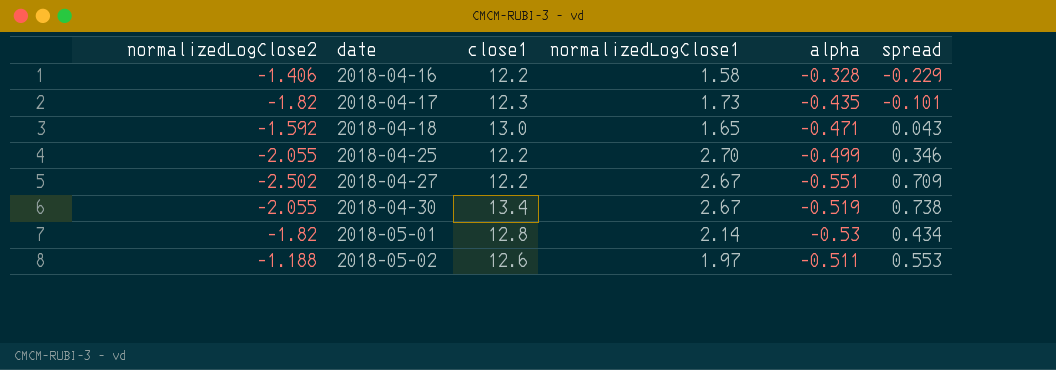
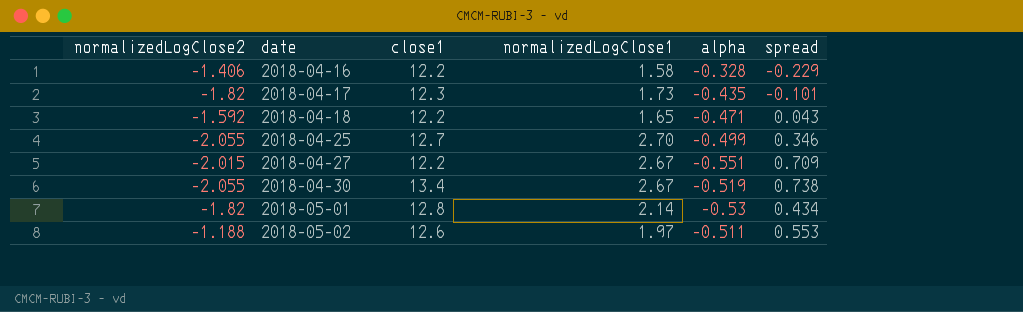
2018-04-18 | close1: 13.0 -> 12.2
2018-04-25 | close1: 12.2 -> 12.7
2018-04-27 | normalizedLogClose2: -2.502 -> -2.015

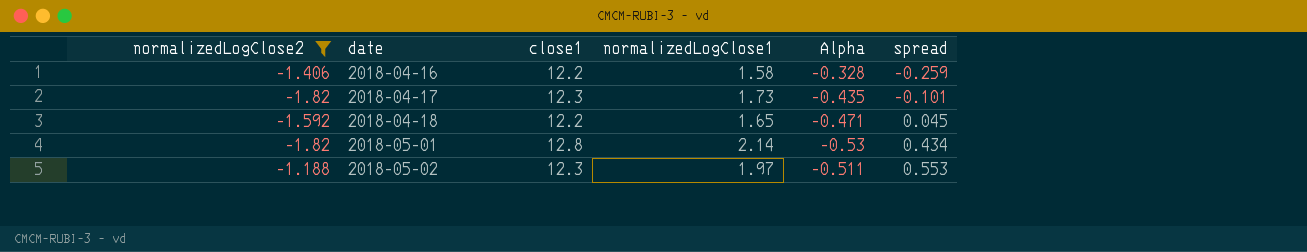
filter: none -> normalizedLogClose2 >= -1.82
column name: alpha -> Alpha
2018-04-16 | spread: -0.229 -> -0.259
2018-04-18 | spread: 0.043 -> 0.045
2018-05-02 | close1: 12.6 -> 12.3

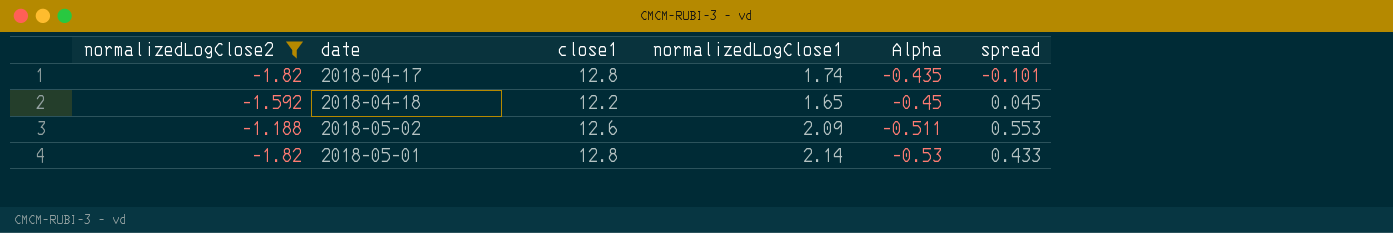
row order: date ascending -> Alpha descending
row 2018-04-16: -1.406 | 12.2 | 1.58 | -0.328 | -0.259 -> none
2018-04-17 | close1: 12.3 -> 12.8
2018-04-17 | normalizedLogClose1: 1.73 -> 1.74
2018-04-18 | Alpha: -0.471 -> -0.45
2018-05-02 | close1: 12.3 -> 12.6
2018-05-02 | normalizedLogClose1: 1.97 -> 2.09
2018-05-01 | spread: 0.434 -> 0.433

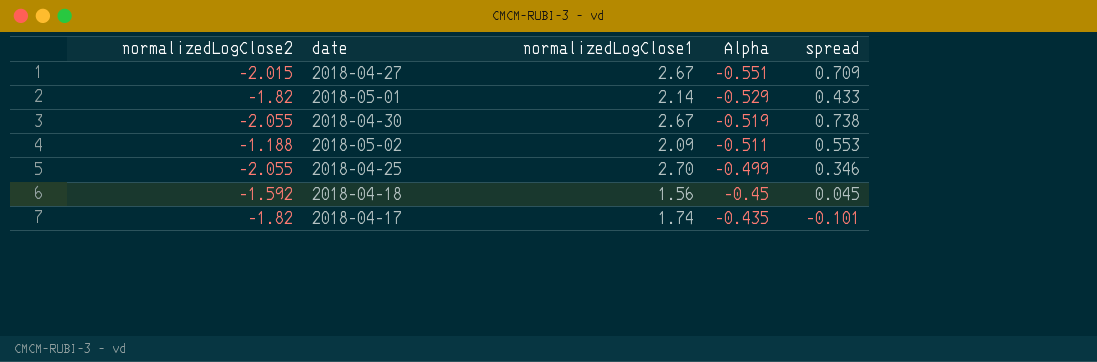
filter: normalizedLogClose2 >= -1.82 -> none
row order: Alpha descending -> Alpha ascending
column close1 | position: 3 -> none
2018-05-01 | Alpha: -0.53 -> -0.529
2018-04-18 | normalizedLogClose1: 1.65 -> 1.56

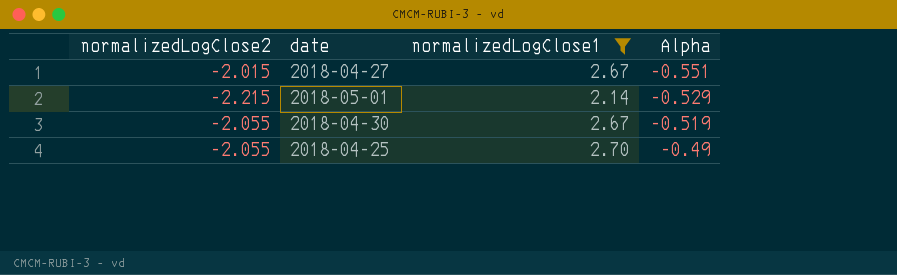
filter: none -> normalizedLogClose1 >= 2.14
column spread | position: 5 -> none
2018-05-01 | normalizedLogClose2: -1.82 -> -2.215
2018-04-25 | Alpha: -0.499 -> -0.49

